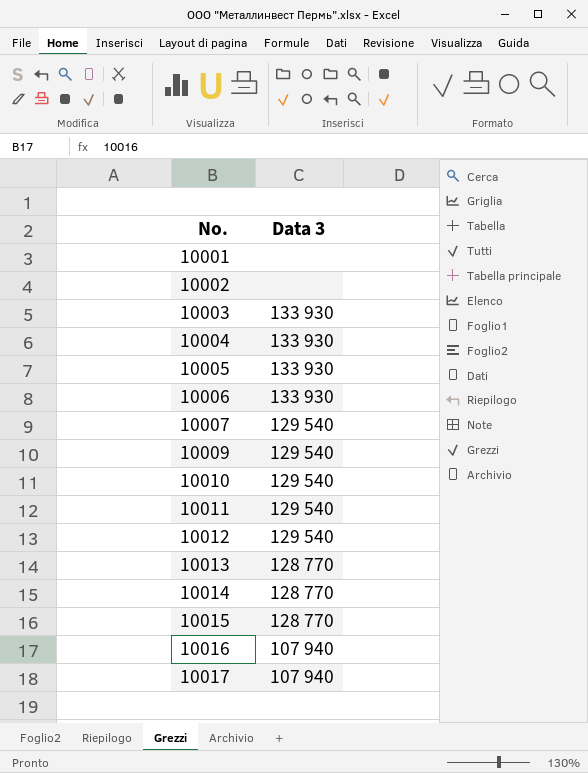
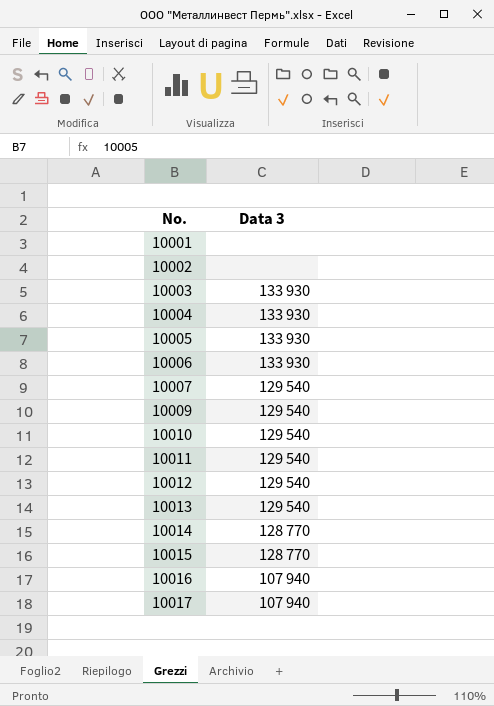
10013 | Data 3: 128 770 -> 129 540

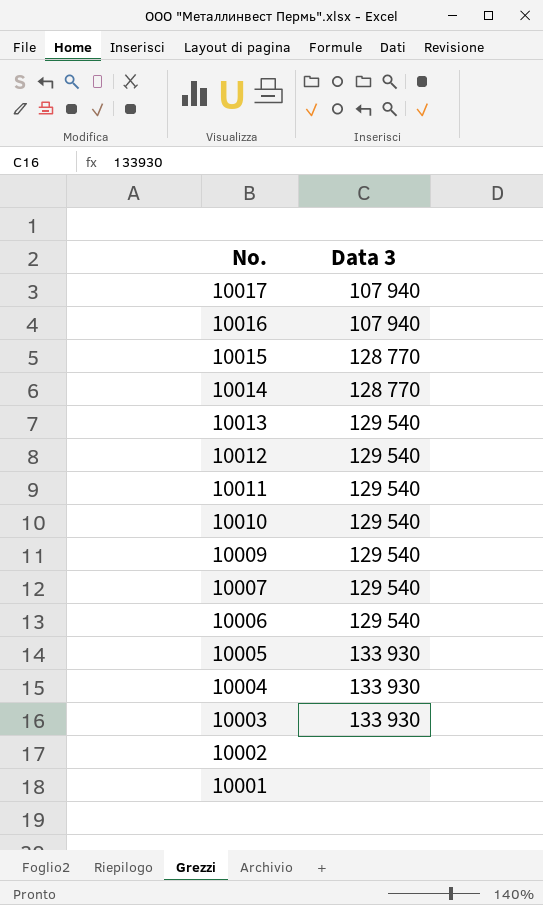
row order: No. ascending -> No. descending
10006 | Data 3: 133 930 -> 129 540

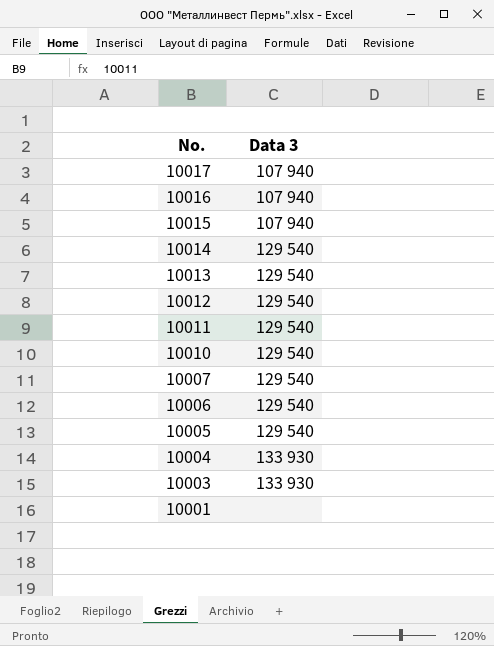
row 10009: 129 540 -> none
row 10002: none -> none
10015 | Data 3: 128 770 -> 107 940
10014 | Data 3: 128 770 -> 129 540
10005 | Data 3: 133 930 -> 129 540

